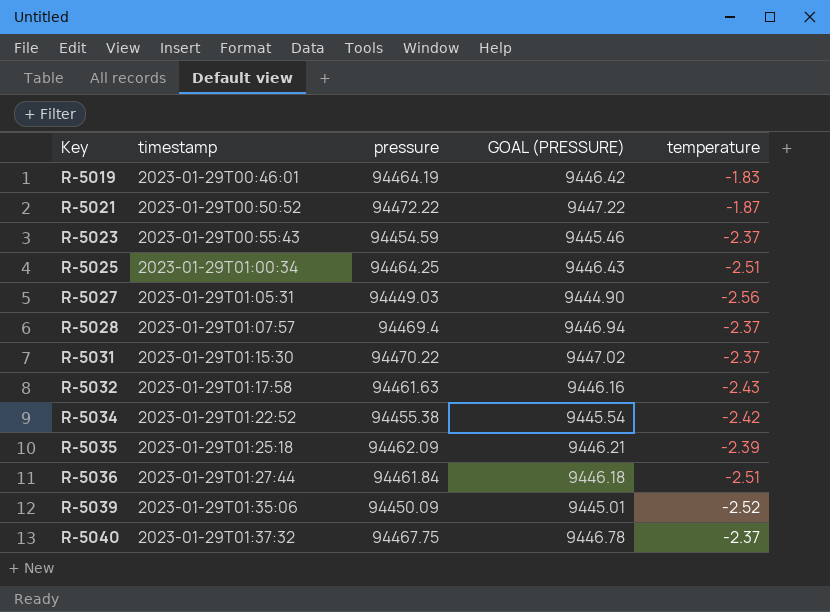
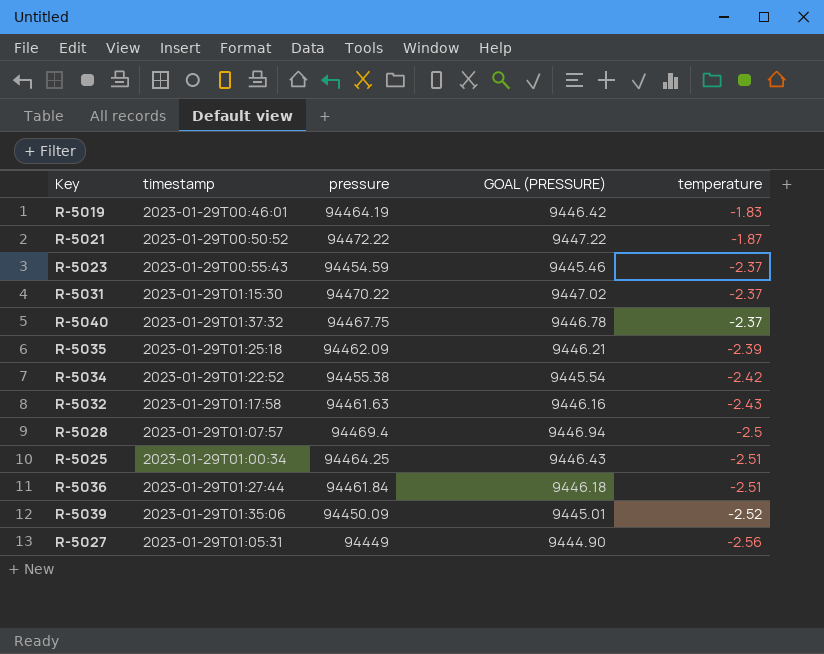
row order: Key ascending -> temperature descending
R-5028 | temperature: -2.37 -> -2.5
R-5027 | pressure: 94449.03 -> 94449

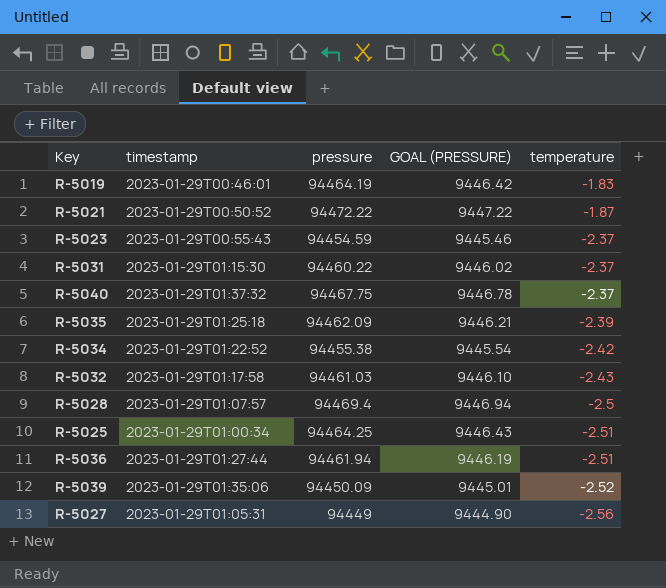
R-5031 | pressure: 94470.22 -> 94460.22
R-5031 | GOAL (PRESSURE): 9447.02 -> 9446.02
R-5032 | pressure: 94461.63 -> 94461.03
R-5032 | GOAL (PRESSURE): 9446.16 -> 9446.10
R-5036 | pressure: 94461.84 -> 94461.94
R-5036 | GOAL (PRESSURE): 9446.18 -> 9446.19

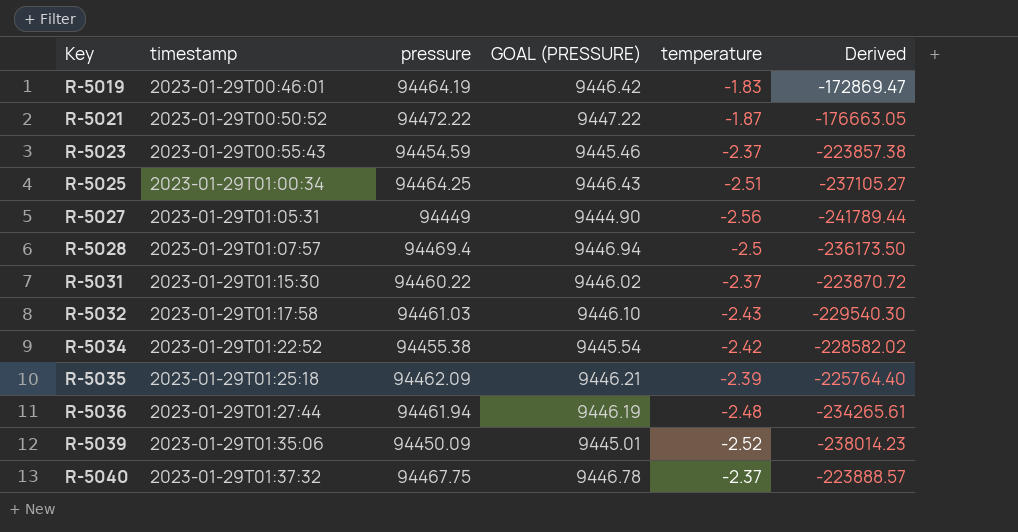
row order: temperature descending -> Key ascending
column Derived | formula: none -> [pressure] * [temperature]
R-5036 | temperature: -2.51 -> -2.48

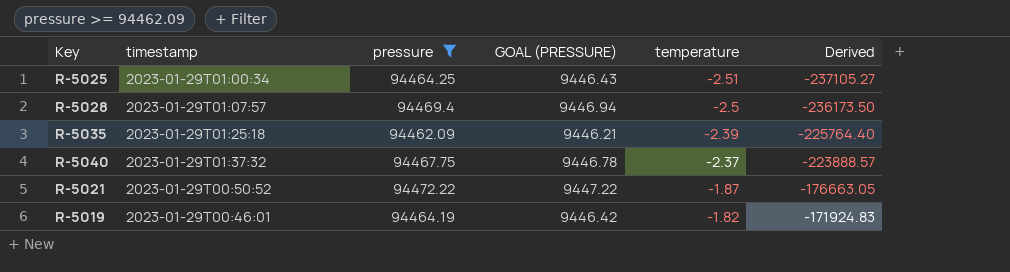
filter: none -> pressure >= 94462.09
row order: Key ascending -> temperature ascending
R-5019 | temperature: -1.83 -> -1.82
R-5019 | Derived: -172869.47 -> -171924.83

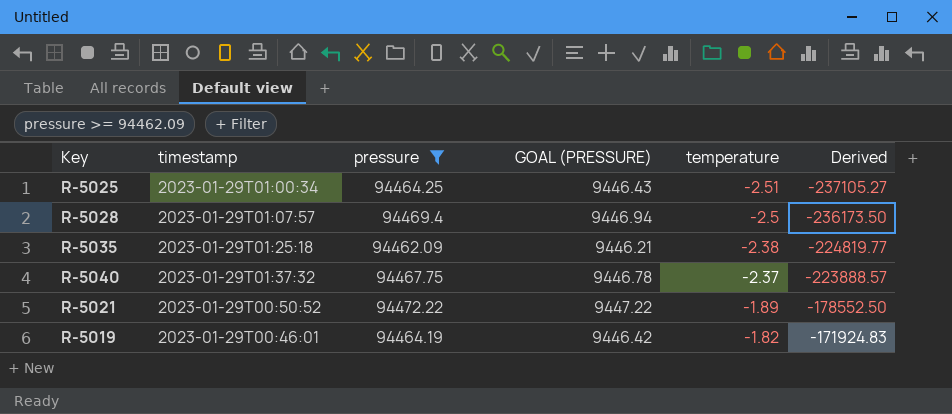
R-5035 | temperature: -2.39 -> -2.38
R-5035 | Derived: -225764.40 -> -224819.77
R-5021 | temperature: -1.87 -> -1.89
R-5021 | Derived: -176663.05 -> -178552.50

